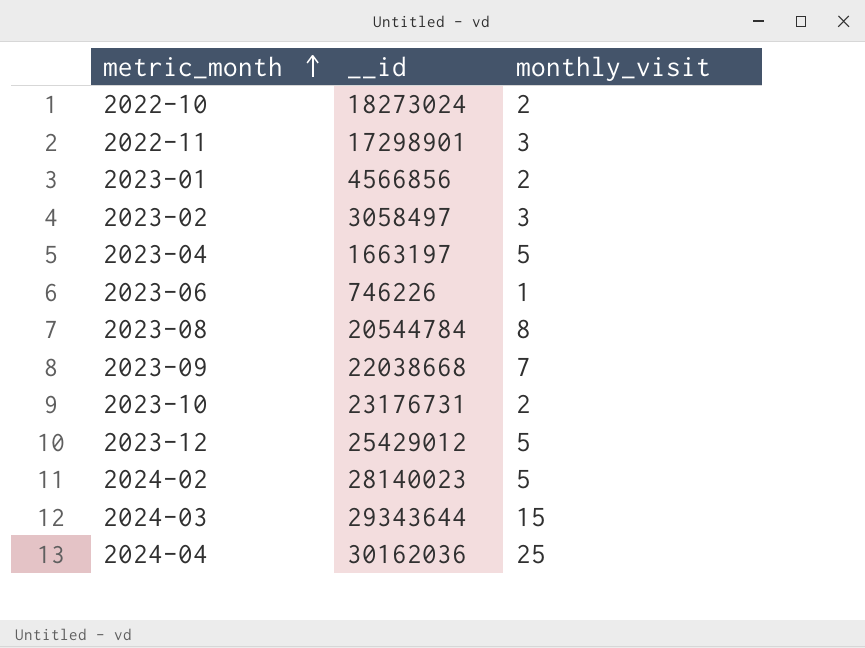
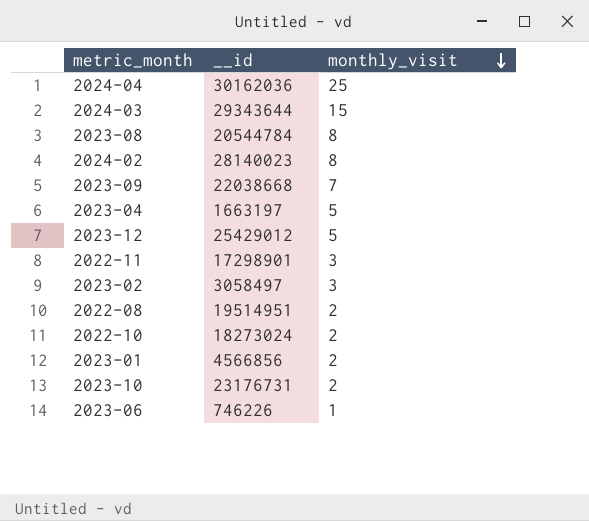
row order: metric_month ascending -> monthly_visit descending
2024-02 | monthly_visit: 5 -> 8
row 2022-08: none -> 19514951 | 2

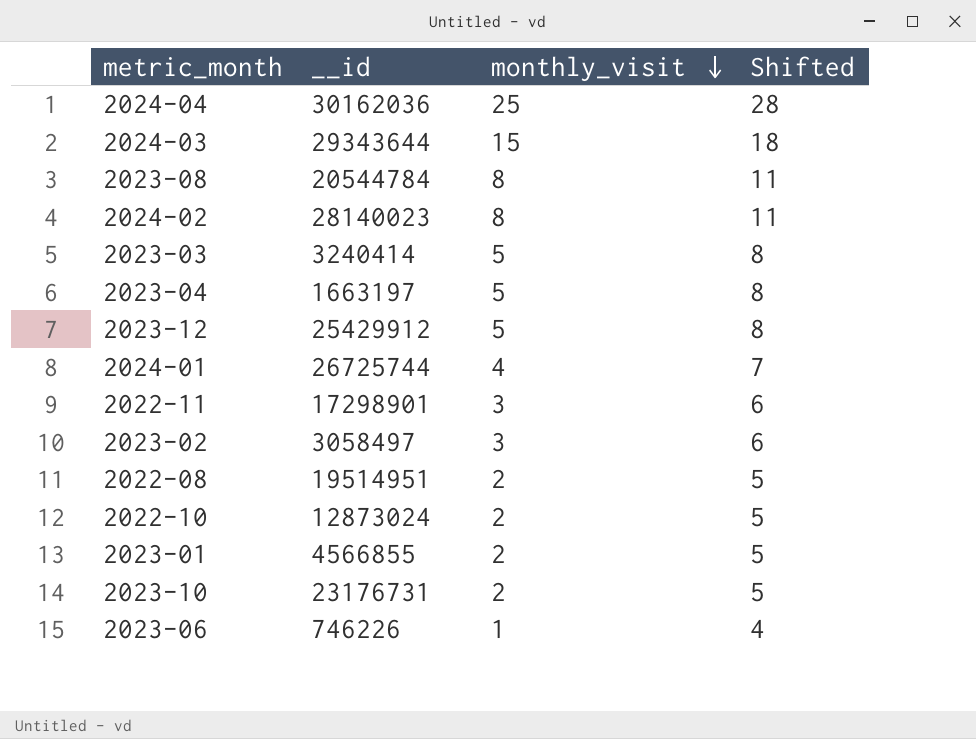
column Shifted | formula: none -> [monthly_visit] + 3
row 2023-09: 22038668 | 7 -> none
row 2023-03: none -> 3240414 | 5 | 8
2023-12 | __id: 25429012 -> 25429912
row 2024-01: none -> 26725744 | 4 | 7
2022-10 | __id: 18273024 -> 12873024
2023-01 | __id: 4566856 -> 4566855

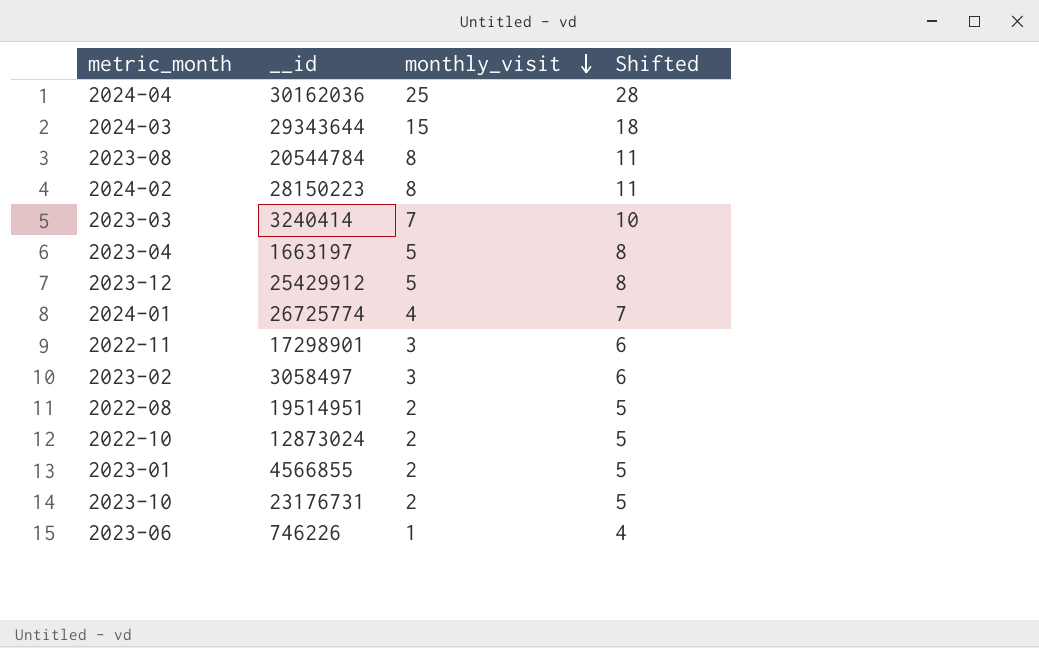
2024-02 | __id: 28140023 -> 28150223
2023-03 | monthly_visit: 5 -> 7
2023-03 | Shifted: 8 -> 10
2024-01 | __id: 26725744 -> 26725774

